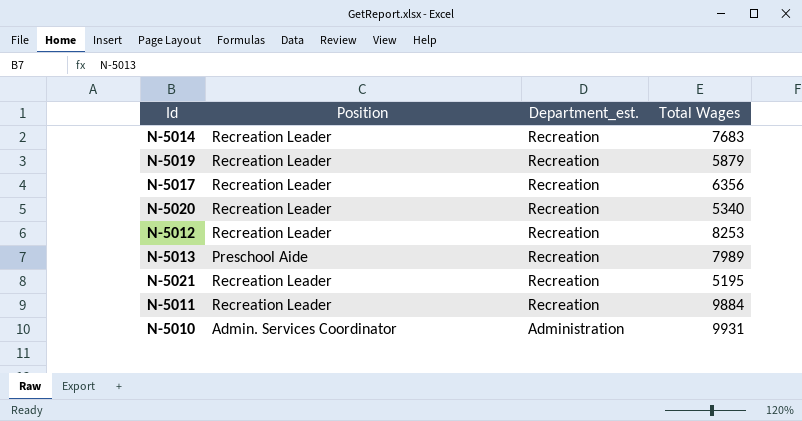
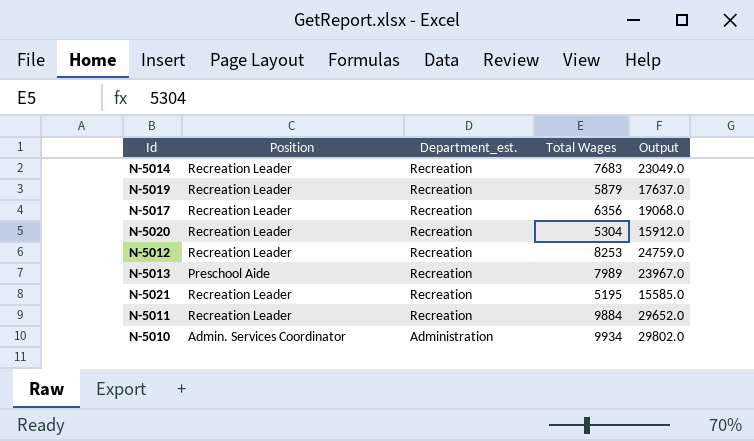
column Output | formula: none -> [Total Wages] * 3
N-5020 | Total Wages: 5340 -> 5304
N-5010 | Total Wages: 9931 -> 9934

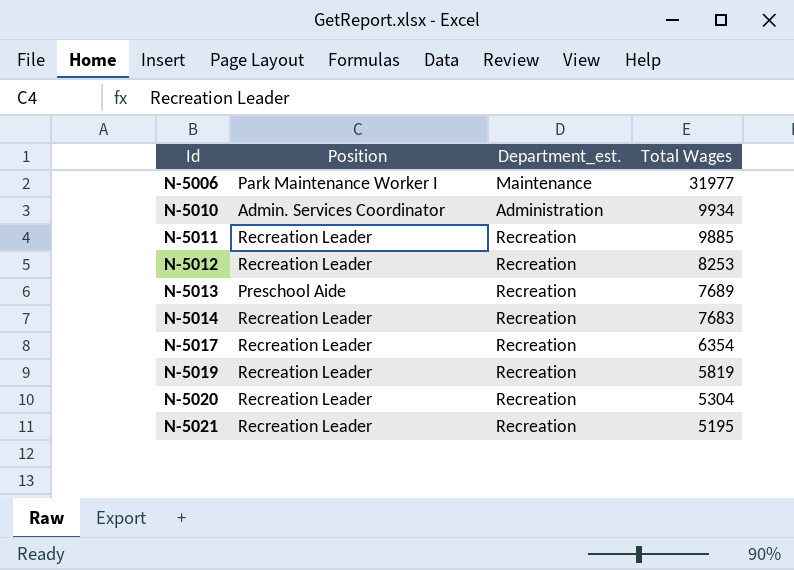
row order: Department_est. descending -> Id ascending
column Output | formula: [Total Wages] * 3 -> none
row N-5006: none -> Park Maintenance Worker I | Maintenance | 31977
N-5011 | Total Wages: 9884 -> 9885
N-5013 | Total Wages: 7989 -> 7689
N-5017 | Total Wages: 6356 -> 6354
N-5019 | Total Wages: 5879 -> 5819

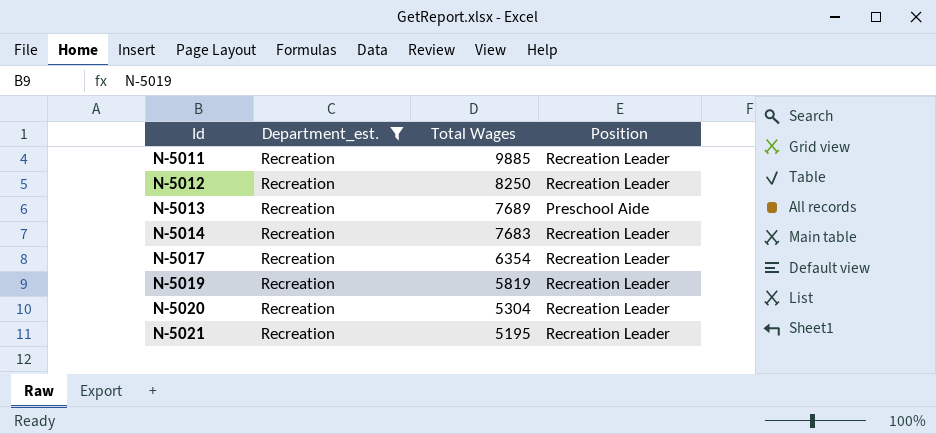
filter: none -> Department_est. = Recreation
column Position | position: 2 -> 4
N-5012 | Total Wages: 8253 -> 8250

